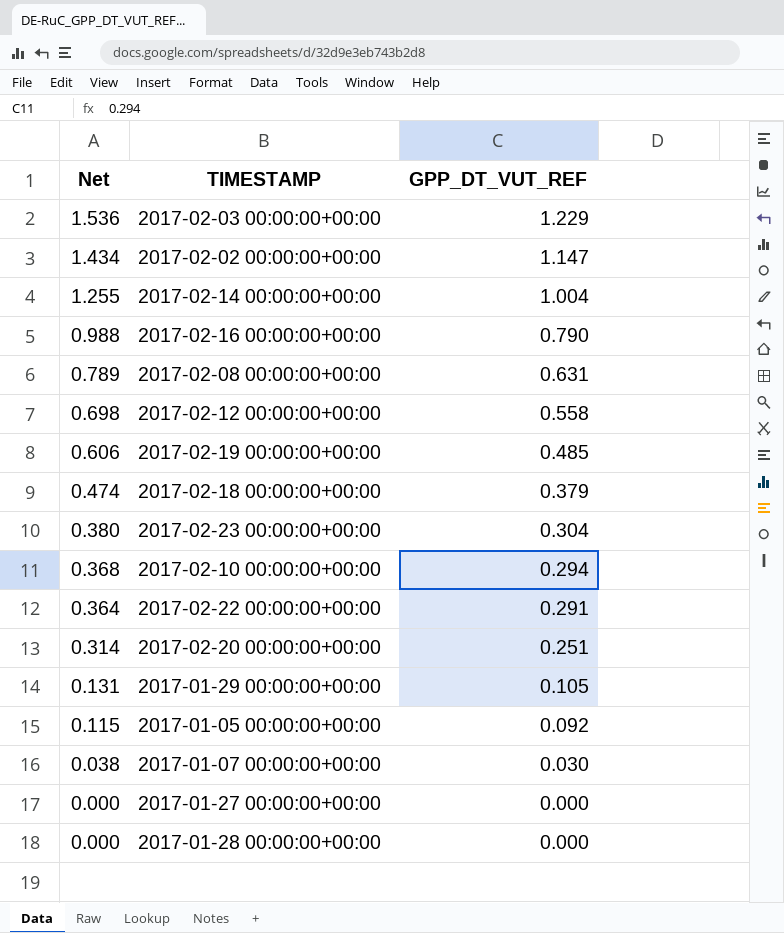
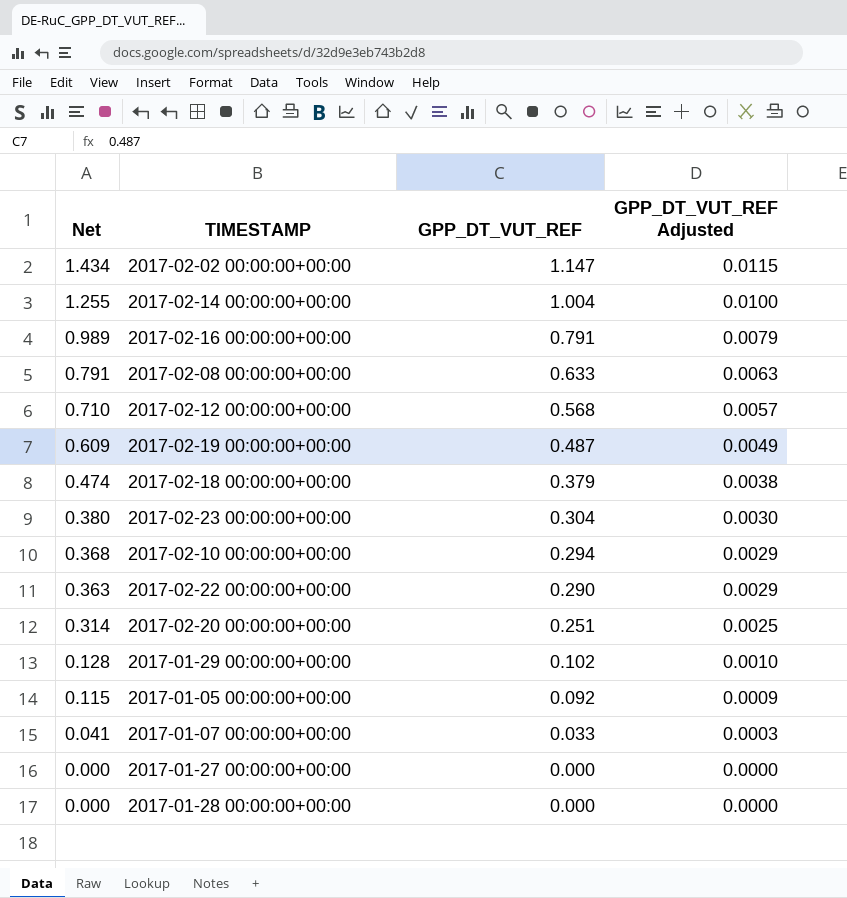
column GPP_DT_VUT_REF Adjusted | formula: none -> [GPP_DT_VUT_REF] * 0.01
row 2017-02-03 00:00:00+00:00: 1.536 | 1.229 -> none
2017-02-16 00:00:00+00:00 | Net: 0.988 -> 0.989
2017-02-16 00:00:00+00:00 | GPP_DT_VUT_REF: 0.790 -> 0.791
2017-02-08 00:00:00+00:00 | Net: 0.789 -> 0.791
2017-02-08 00:00:00+00:00 | GPP_DT_VUT_REF: 0.631 -> 0.633
2017-02-12 00:00:00+00:00 | Net: 0.698 -> 0.710
2017-02-12 00:00:00+00:00 | GPP_DT_VUT_REF: 0.558 -> 0.568
2017-02-19 00:00:00+00:00 | Net: 0.606 -> 0.609
2017-02-19 00:00:00+00:00 | GPP_DT_VUT_REF: 0.485 -> 0.487
2017-02-22 00:00:00+00:00 | Net: 0.364 -> 0.363
2017-02-22 00:00:00+00:00 | GPP_DT_VUT_REF: 0.291 -> 0.290
2017-01-29 00:00:00+00:00 | Net: 0.131 -> 0.128
2017-01-29 00:00:00+00:00 | GPP_DT_VUT_REF: 0.105 -> 0.102
2017-01-07 00:00:00+00:00 | Net: 0.038 -> 0.041
2017-01-07 00:00:00+00:00 | GPP_DT_VUT_REF: 0.030 -> 0.033

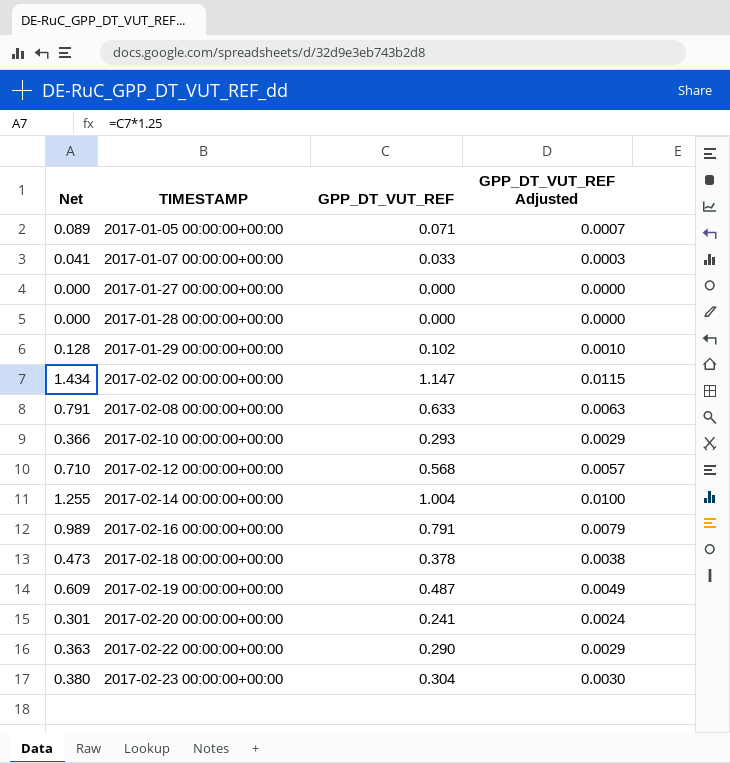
row order: Net descending -> TIMESTAMP ascending
2017-01-05 00:00:00+00:00 | Net: 0.115 -> 0.089
2017-01-05 00:00:00+00:00 | GPP_DT_VUT_REF: 0.092 -> 0.071
2017-01-05 00:00:00+00:00 | GPP_DT_VUT_REF Adjusted: 0.0009 -> 0.0007
2017-02-10 00:00:00+00:00 | Net: 0.368 -> 0.366
2017-02-10 00:00:00+00:00 | GPP_DT_VUT_REF: 0.294 -> 0.293
2017-02-18 00:00:00+00:00 | Net: 0.474 -> 0.473
2017-02-18 00:00:00+00:00 | GPP_DT_VUT_REF: 0.379 -> 0.378
2017-02-20 00:00:00+00:00 | Net: 0.314 -> 0.301
2017-02-20 00:00:00+00:00 | GPP_DT_VUT_REF: 0.251 -> 0.241
2017-02-20 00:00:00+00:00 | GPP_DT_VUT_REF Adjusted: 0.0025 -> 0.0024

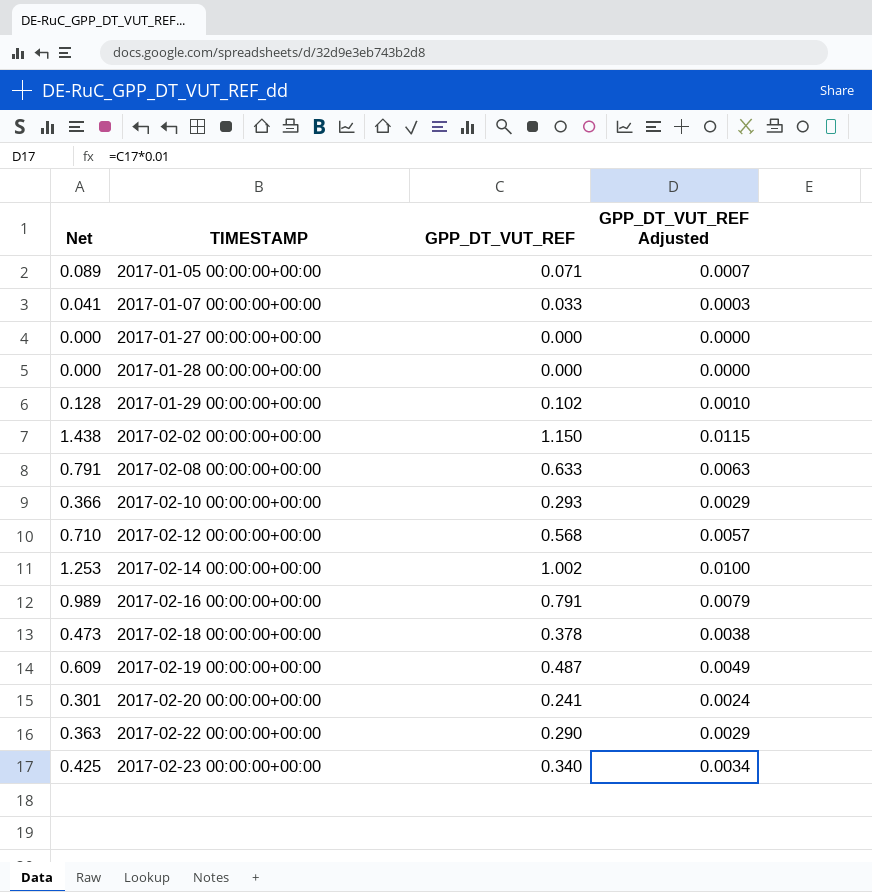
2017-02-02 00:00:00+00:00 | Net: 1.434 -> 1.438
2017-02-02 00:00:00+00:00 | GPP_DT_VUT_REF: 1.147 -> 1.150
2017-02-14 00:00:00+00:00 | Net: 1.255 -> 1.253
2017-02-14 00:00:00+00:00 | GPP_DT_VUT_REF: 1.004 -> 1.002
2017-02-23 00:00:00+00:00 | Net: 0.380 -> 0.425
2017-02-23 00:00:00+00:00 | GPP_DT_VUT_REF: 0.304 -> 0.340
2017-02-23 00:00:00+00:00 | GPP_DT_VUT_REF Adjusted: 0.0030 -> 0.0034

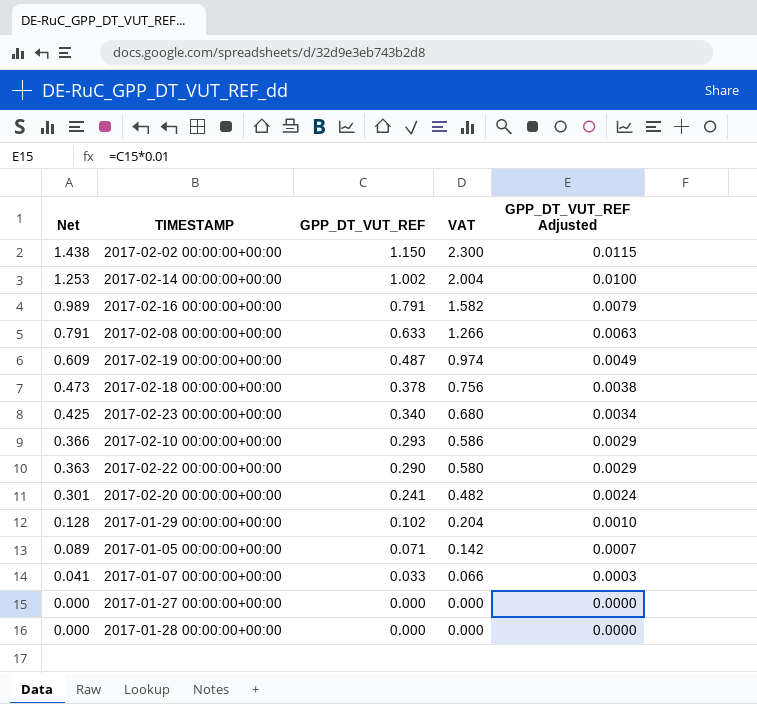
row order: TIMESTAMP ascending -> Net descending
column VAT | formula: none -> [GPP_DT_VUT_REF] * 2
row 2017-02-12 00:00:00+00:00: 0.710 | 0.568 | 0.0057 -> none

